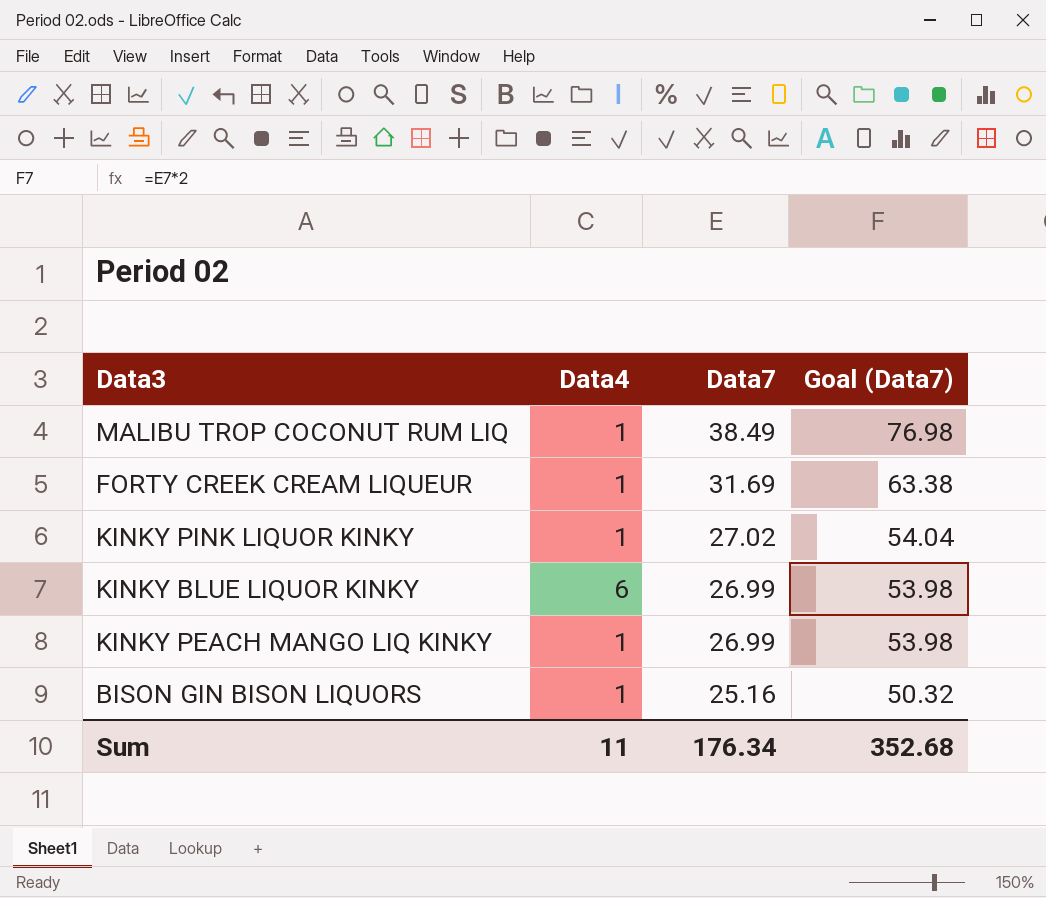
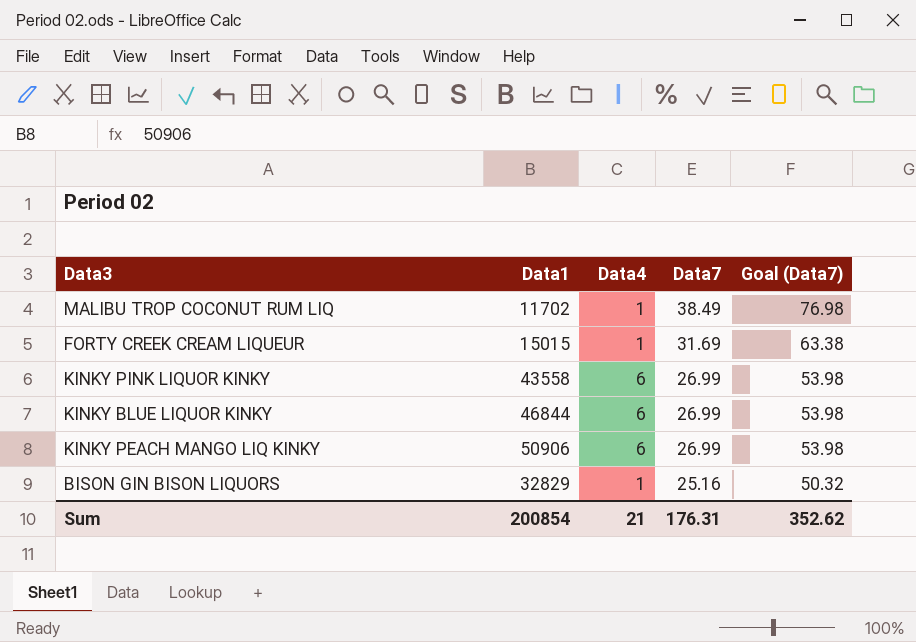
column Data1 | position: none -> 2
KINKY PINK LIQUOR KINKY | Data4: 1 -> 6
KINKY PINK LIQUOR KINKY | Data7: 27.02 -> 26.99
KINKY PINK LIQUOR KINKY | Goal (Data7): 54.04 -> 53.98
KINKY PEACH MANGO LIQ KINKY | Data4: 1 -> 6
Sum | Data4: 11 -> 21
Sum | Data7: 176.34 -> 176.31
Sum | Goal (Data7): 352.68 -> 352.62

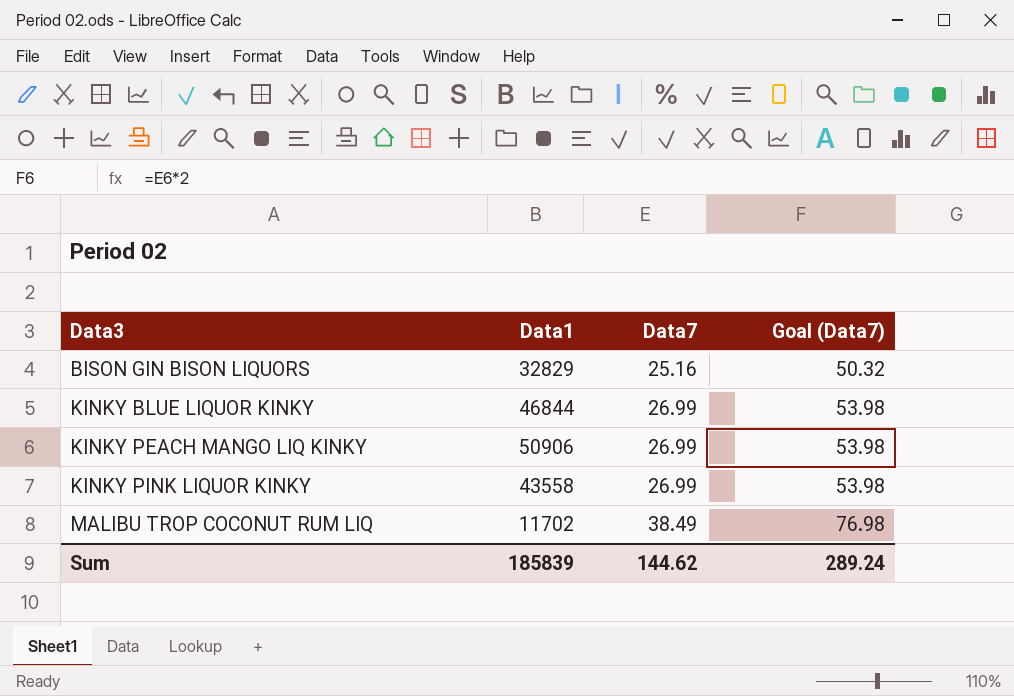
row order: Data7 descending -> Data3 ascending
column Data4 | position: 3 -> none
row FORTY CREEK CREAM LIQUEUR: 15015 | 1 | 31.69 | 63.38 -> none
Sum | Data1: 200854 -> 185839
Sum | Data7: 176.31 -> 144.62
Sum | Goal (Data7): 352.62 -> 289.24

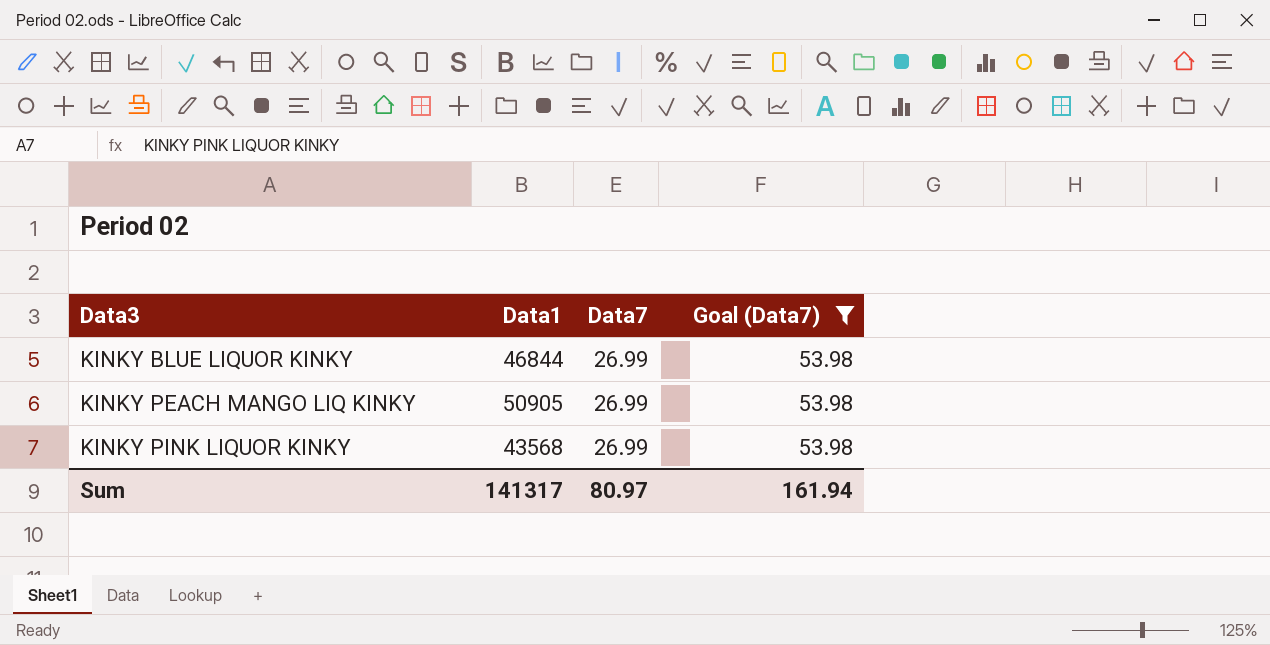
filter: none -> Goal (Data7) = 53.98
KINKY PEACH MANGO LIQ KINKY | Data1: 50906 -> 50905
KINKY PINK LIQUOR KINKY | Data1: 43558 -> 43568
Sum | Data1: 185839 -> 141317
Sum | Data7: 144.62 -> 80.97
Sum | Goal (Data7): 289.24 -> 161.94

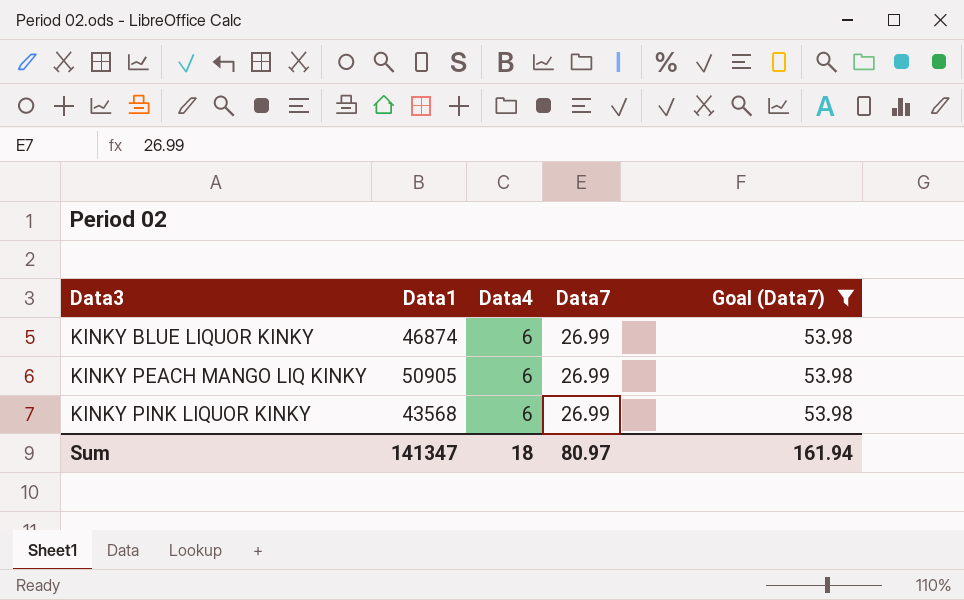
column Data4 | position: none -> 3
KINKY BLUE LIQUOR KINKY | Data1: 46844 -> 46874
Sum | Data1: 141317 -> 141347

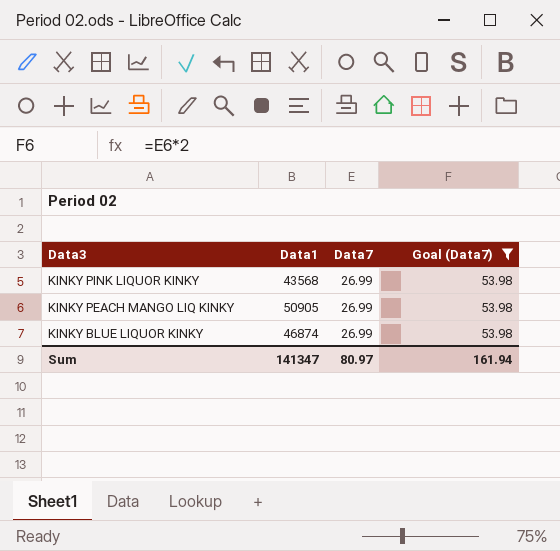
row order: Data3 ascending -> Data3 descending
column Data4 | position: 3 -> none

